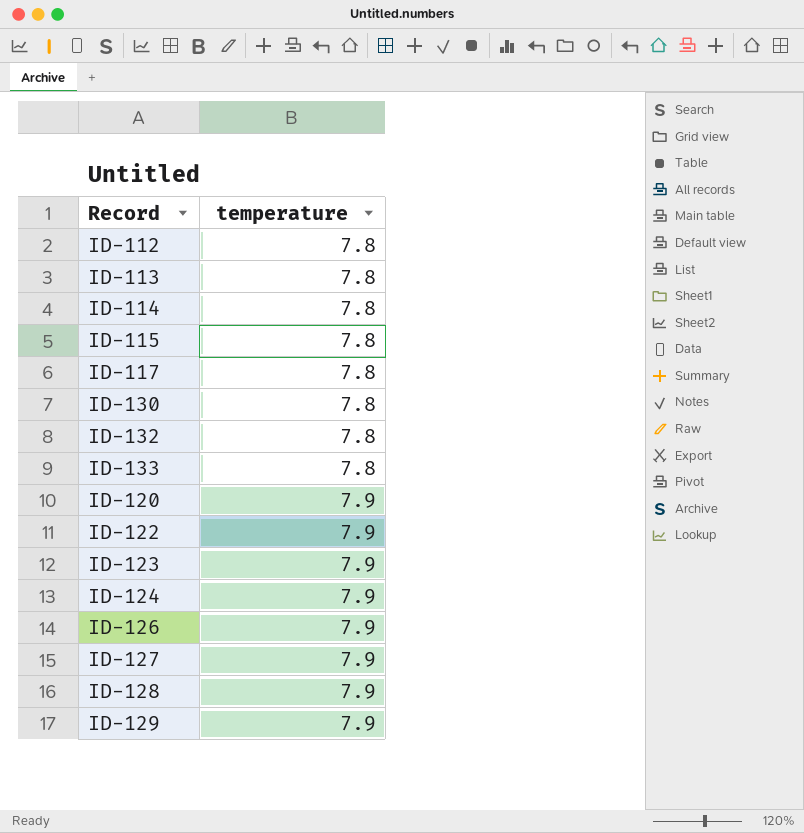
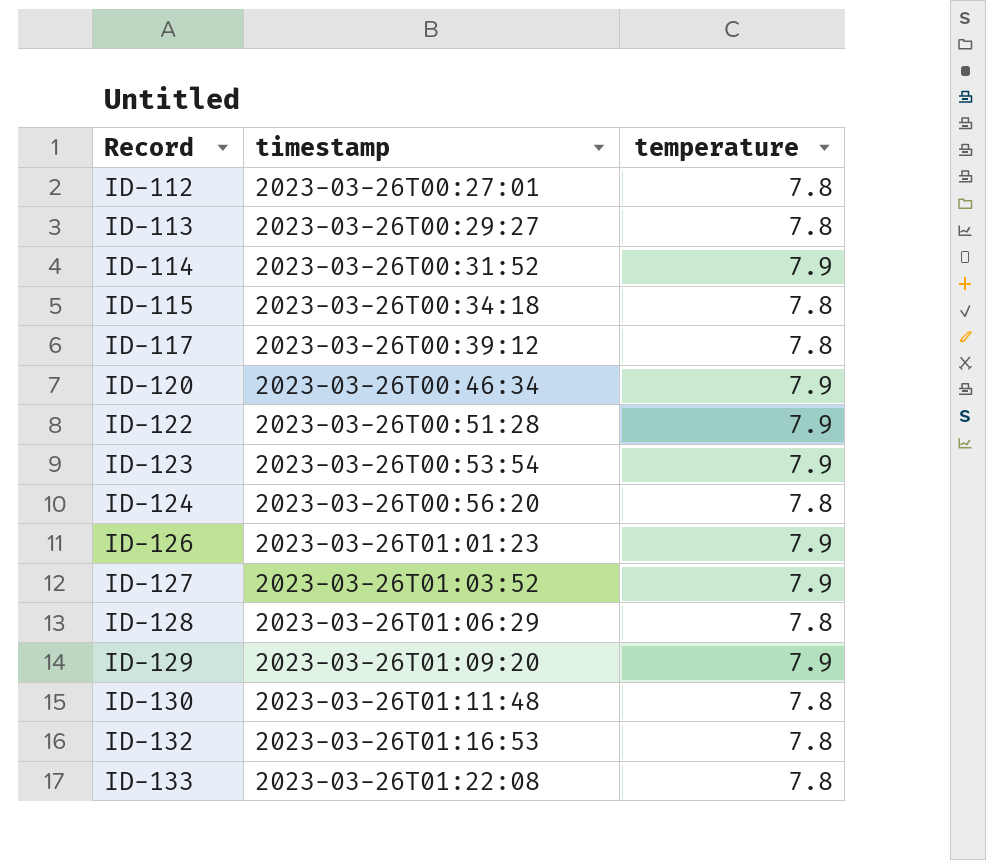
row order: temperature ascending -> Record ascending
column timestamp | position: none -> 2
ID-114 | temperature: 7.8 -> 7.9
ID-124 | temperature: 7.9 -> 7.8
ID-128 | temperature: 7.9 -> 7.8

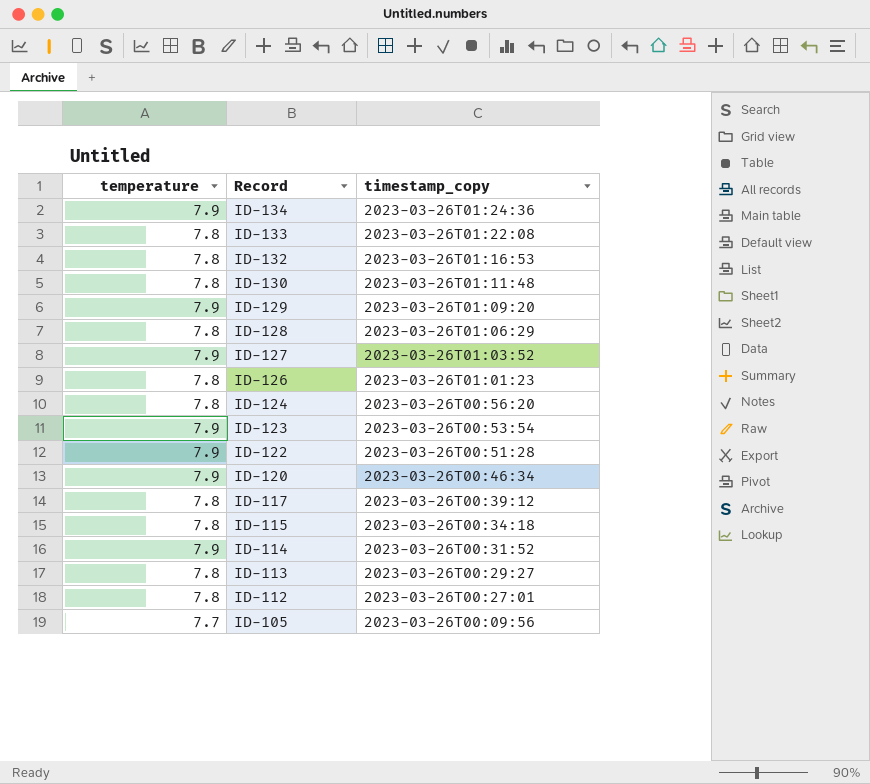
row order: Record ascending -> Record descending
column temperature | position: 3 -> 1
column name: timestamp -> timestamp_copy
row ID-134: none -> 7.9 | 2023-03-26T01:24:36
ID-126 | temperature: 7.9 -> 7.8
row ID-105: none -> 7.7 | 2023-03-26T00:09:56

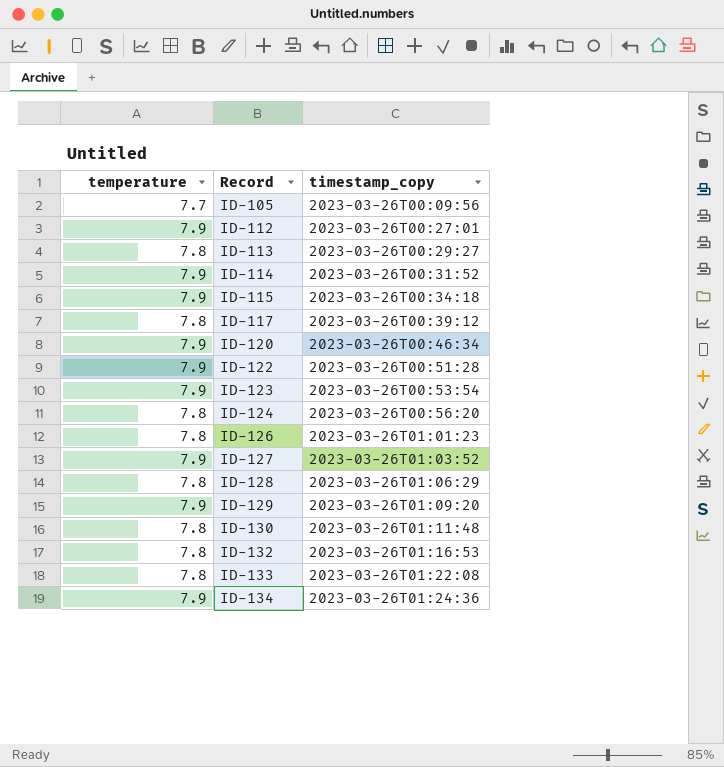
row order: Record descending -> Record ascending
ID-112 | temperature: 7.8 -> 7.9
ID-115 | temperature: 7.8 -> 7.9

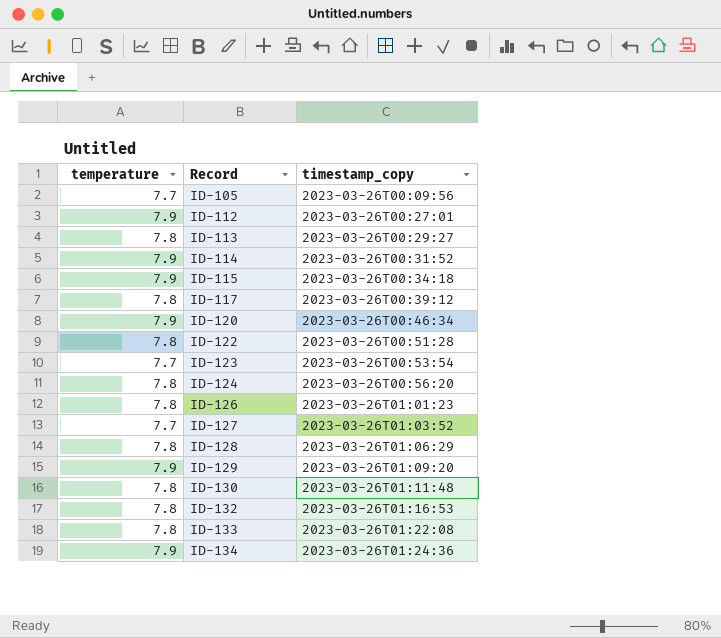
ID-122 | temperature: 7.9 -> 7.8
ID-123 | temperature: 7.9 -> 7.7
ID-127 | temperature: 7.9 -> 7.7

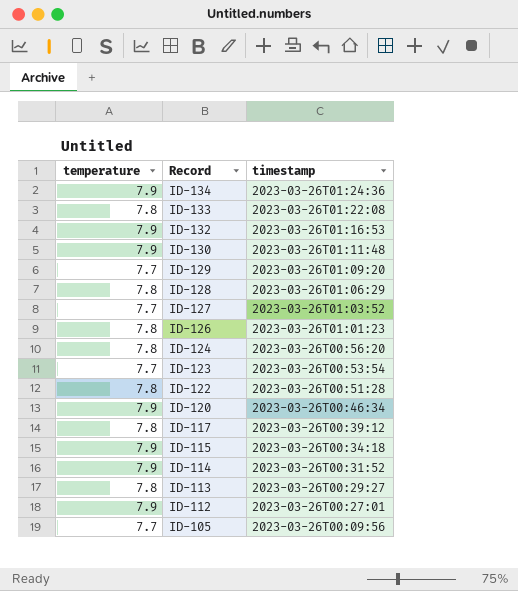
row order: Record ascending -> Record descending
column name: timestamp_copy -> timestamp
ID-132 | temperature: 7.8 -> 7.9
ID-130 | temperature: 7.8 -> 7.9
ID-129 | temperature: 7.9 -> 7.7

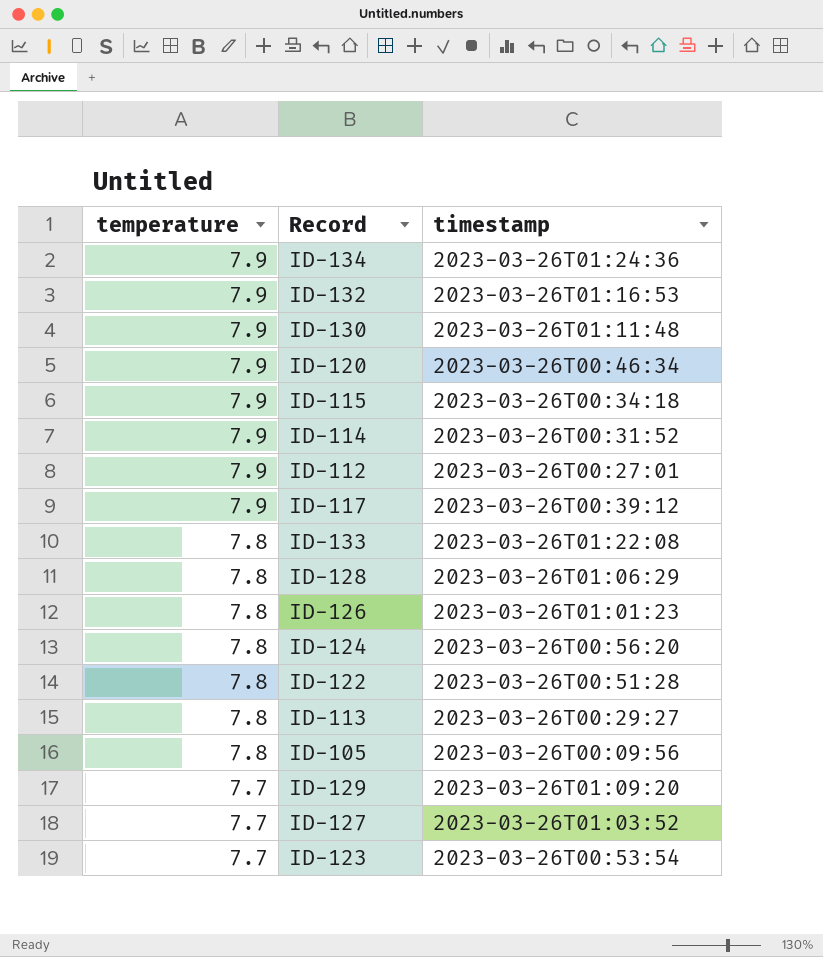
row order: Record descending -> temperature descending
ID-117 | temperature: 7.8 -> 7.9
ID-105 | temperature: 7.7 -> 7.8

